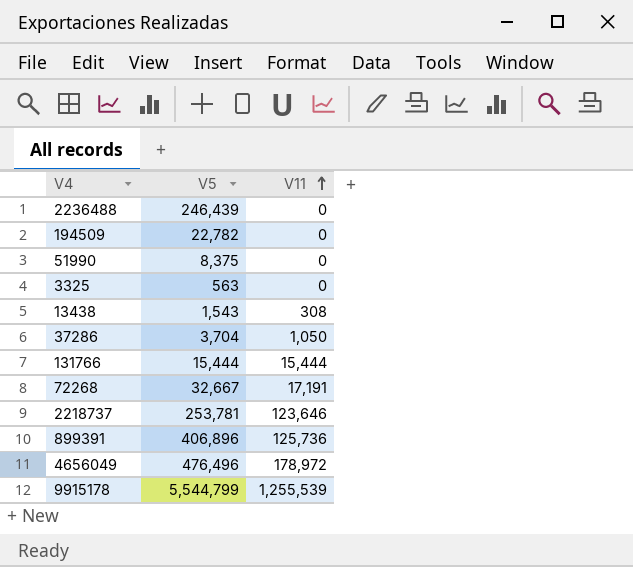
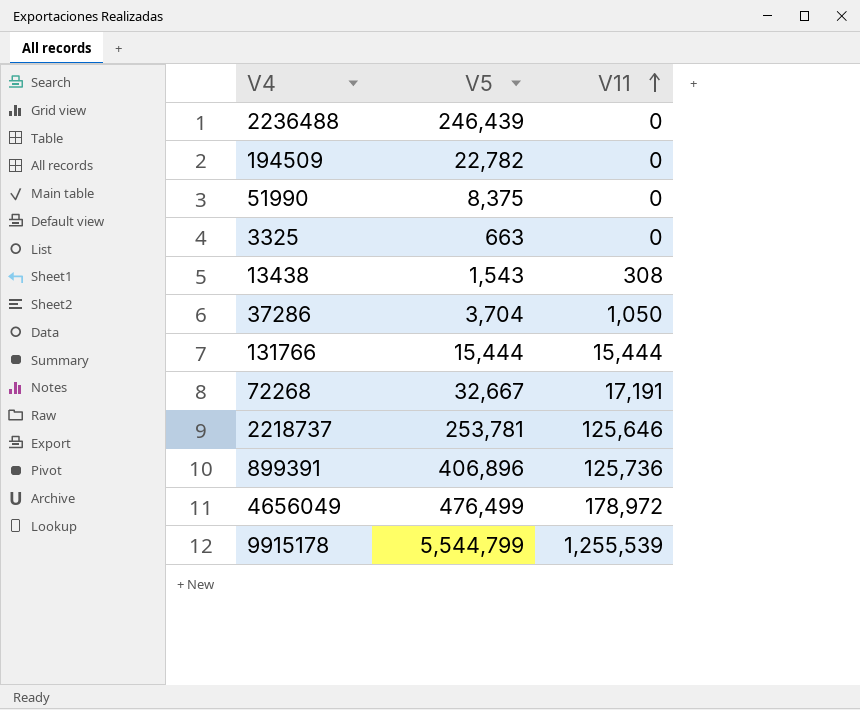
3325 | V5: 563 -> 663
2218737 | V11: 123,646 -> 125,646
4656049 | V5: 476,496 -> 476,499

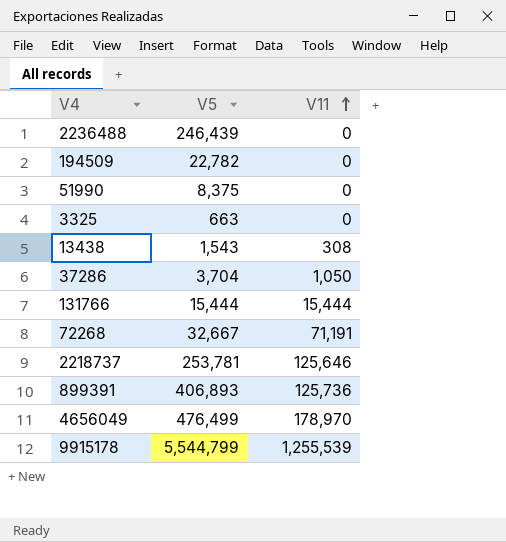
72268 | V11: 17,191 -> 71,191
899391 | V5: 406,896 -> 406,893
4656049 | V11: 178,972 -> 178,970

